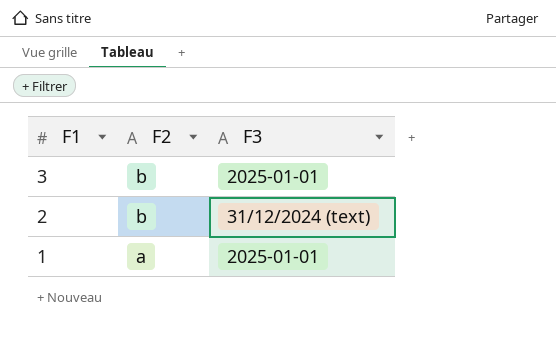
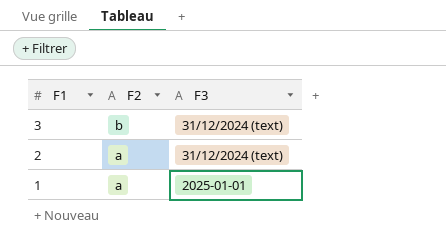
3 | F3: 2025-01-01 -> 31/12/2024 (text)
2 | F2: b -> a

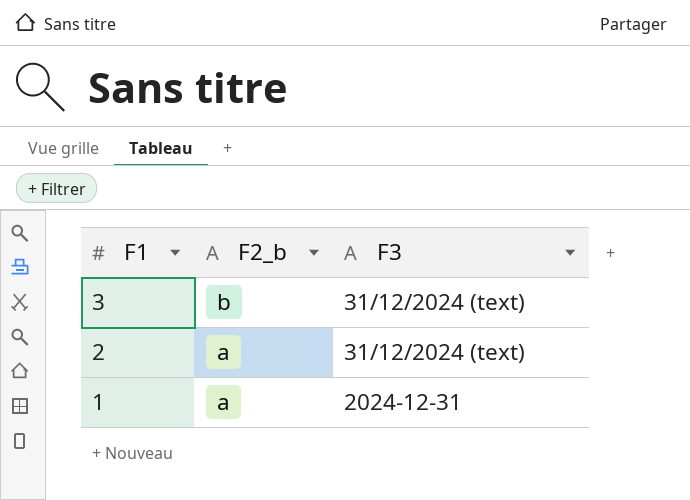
column name: F2 -> F2_b
1 | F3: 2025-01-01 -> 2024-12-31

